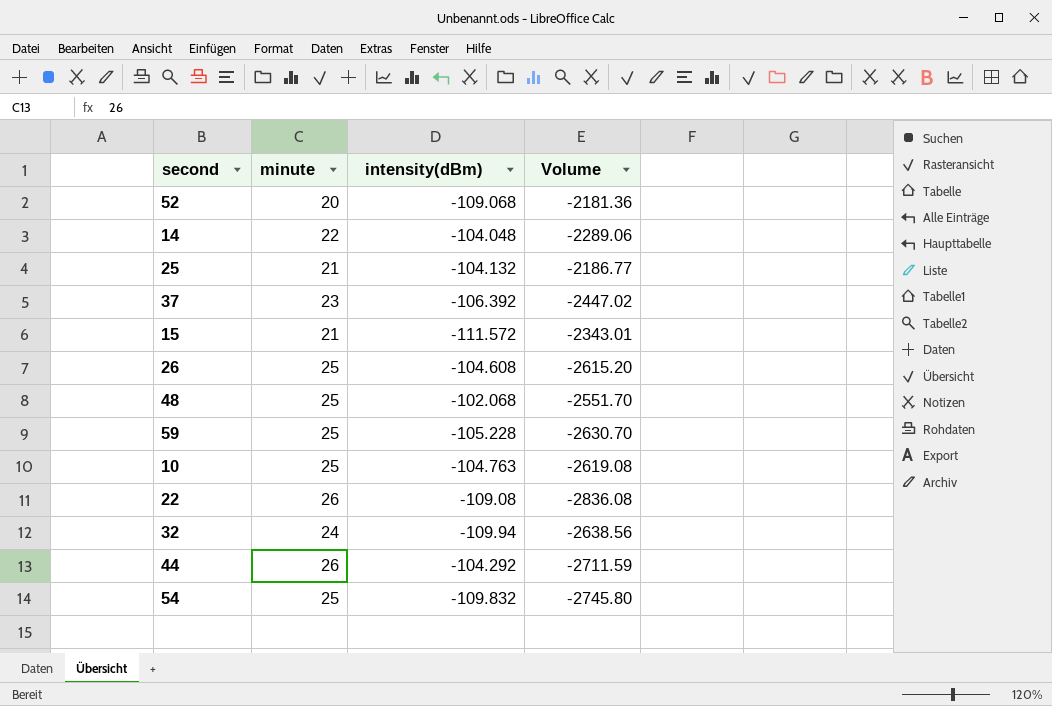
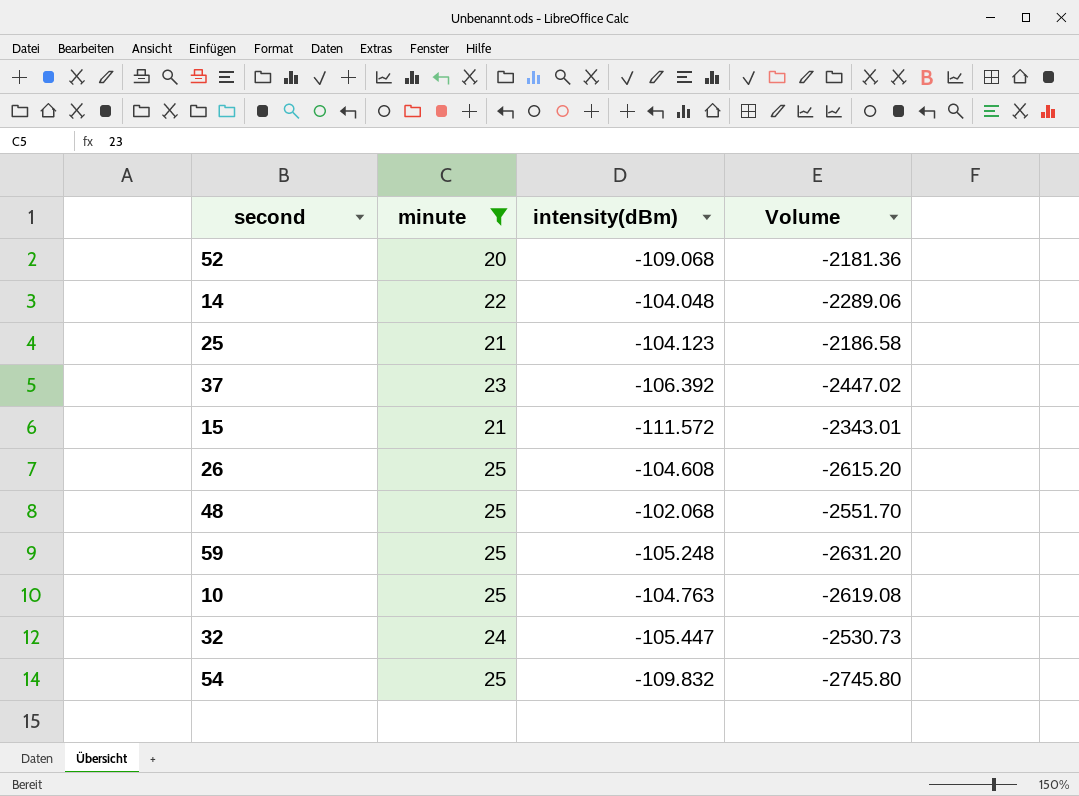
filter: none -> minute != 26
25 | intensity(dBm): -104.132 -> -104.123
25 | Volume: -2186.77 -> -2186.58
59 | intensity(dBm): -105.228 -> -105.248
59 | Volume: -2630.70 -> -2631.20
32 | intensity(dBm): -109.94 -> -105.447
32 | Volume: -2638.56 -> -2530.73

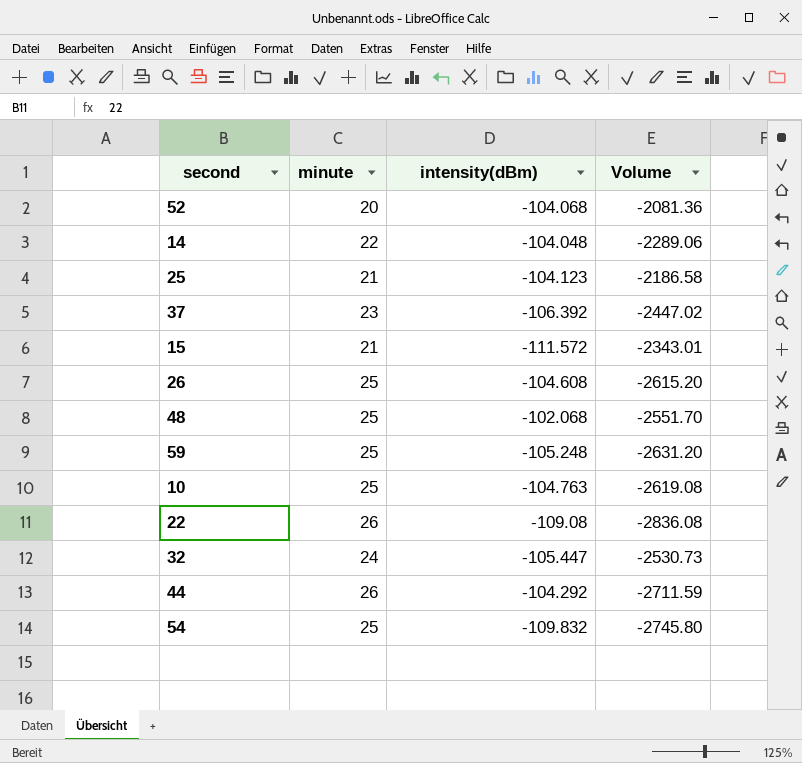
filter: minute != 26 -> none
52 | intensity(dBm): -109.068 -> -104.068
52 | Volume: -2181.36 -> -2081.36

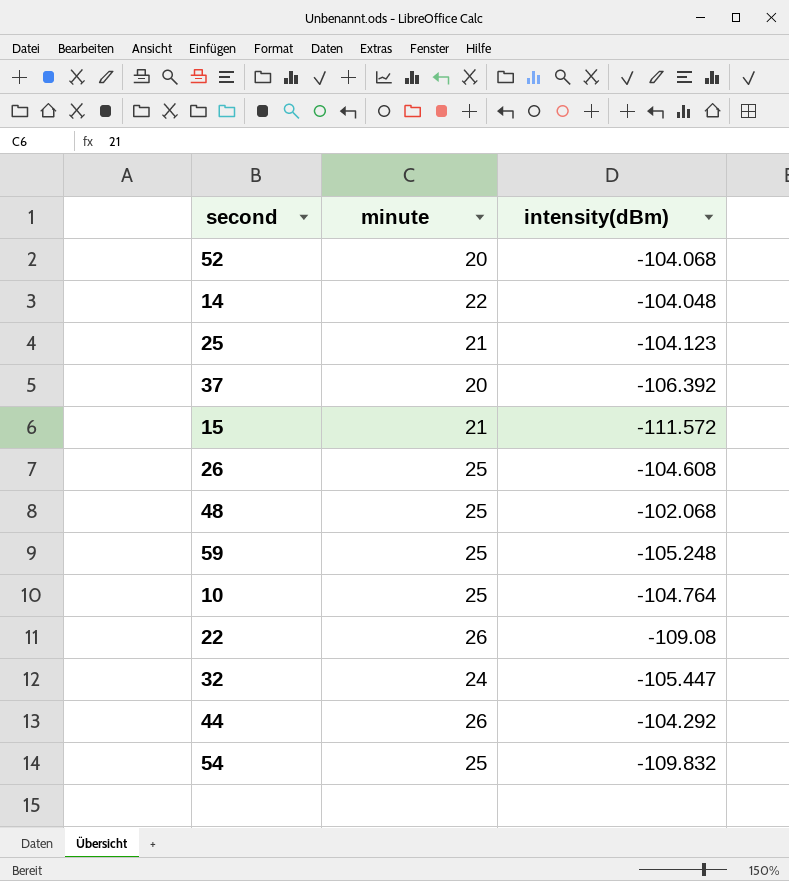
column Volume | formula: [minute] * [intensity(dBm)] -> none
37 | minute: 23 -> 20
10 | intensity(dBm): -104.763 -> -104.764

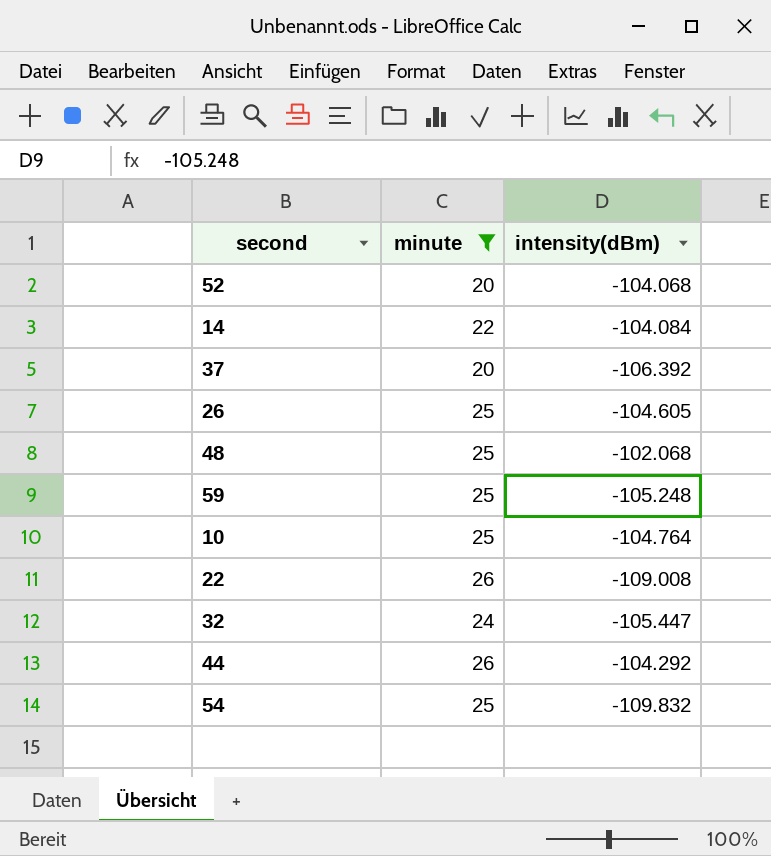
filter: none -> minute != 21
14 | intensity(dBm): -104.048 -> -104.084
26 | intensity(dBm): -104.608 -> -104.605
22 | intensity(dBm): -109.08 -> -109.008

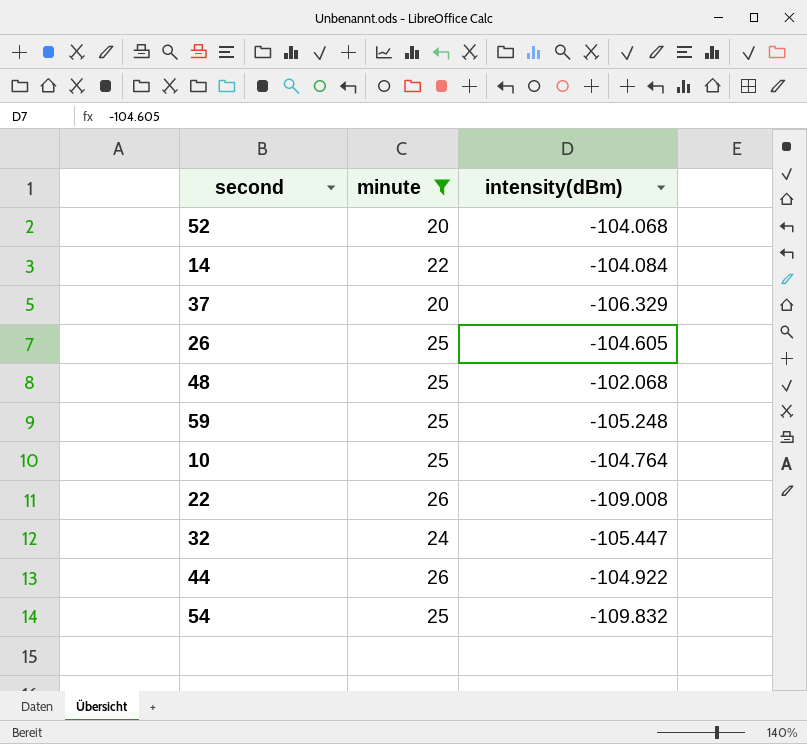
37 | intensity(dBm): -106.392 -> -106.329
44 | intensity(dBm): -104.292 -> -104.922

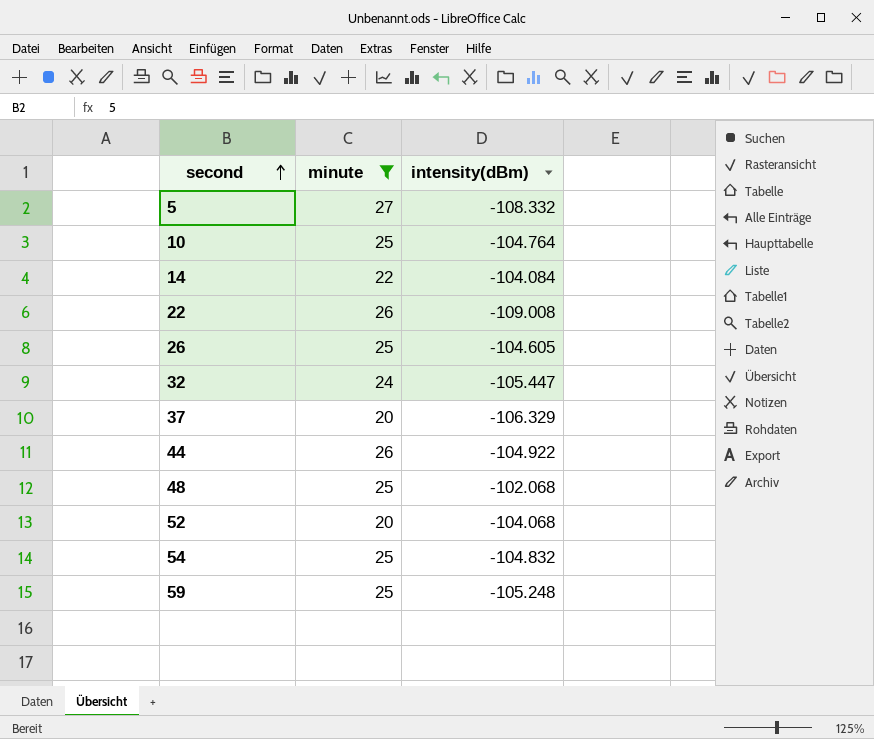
row order: none -> second ascending
row 5: none -> 27 | -108.332
54 | intensity(dBm): -109.832 -> -104.832

